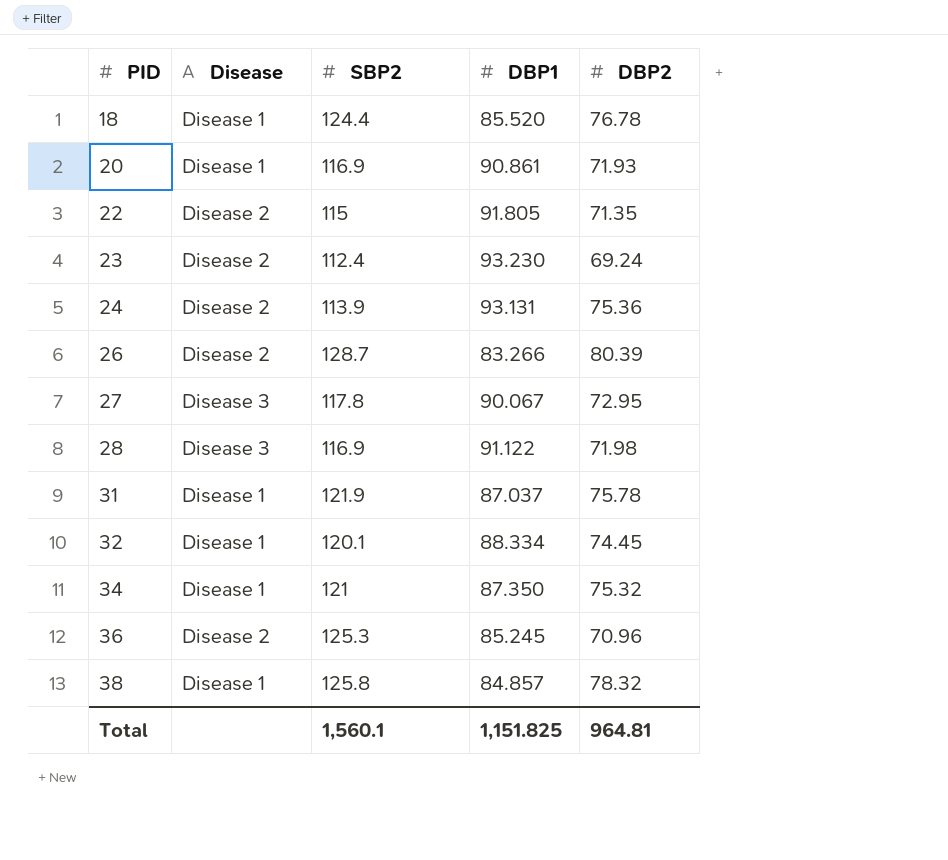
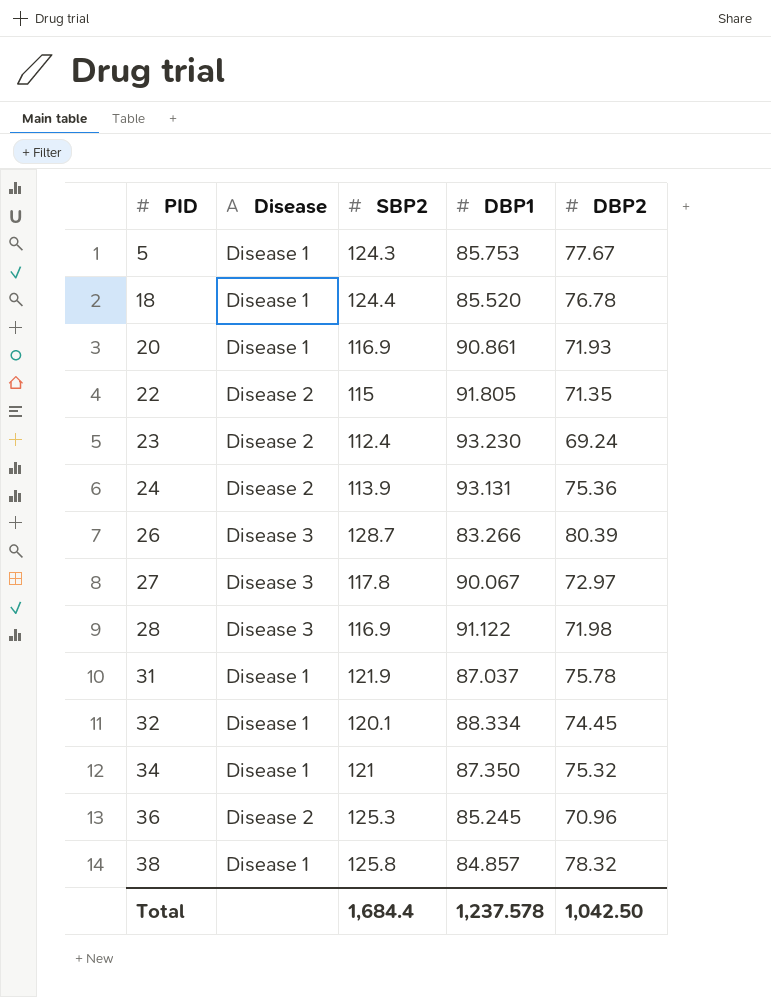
row 5: none -> Disease 1 | 124.3 | 85.753 | 77.67
26 | Disease: Disease 2 -> Disease 3
27 | DBP2: 72.95 -> 72.97
Total | SBP2: 1,560.1 -> 1,684.4
Total | DBP1: 1,151.825 -> 1,237.578
Total | DBP2: 964.81 -> 1,042.50

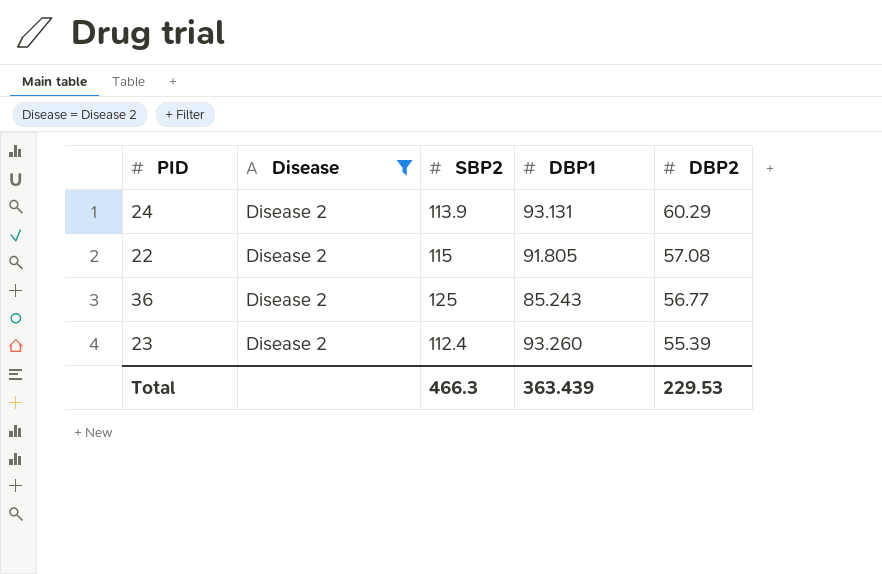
filter: none -> Disease = Disease 2
row order: PID ascending -> DBP2 descending
24 | DBP2: 75.36 -> 60.29
22 | DBP2: 71.35 -> 57.08
36 | SBP2: 125.3 -> 125
36 | DBP1: 85.245 -> 85.243
36 | DBP2: 70.96 -> 56.77
23 | DBP1: 93.230 -> 93.260
23 | DBP2: 69.24 -> 55.39
Total | SBP2: 1,684.4 -> 466.3
Total | DBP1: 1,237.578 -> 363.439
Total | DBP2: 1,042.50 -> 229.53

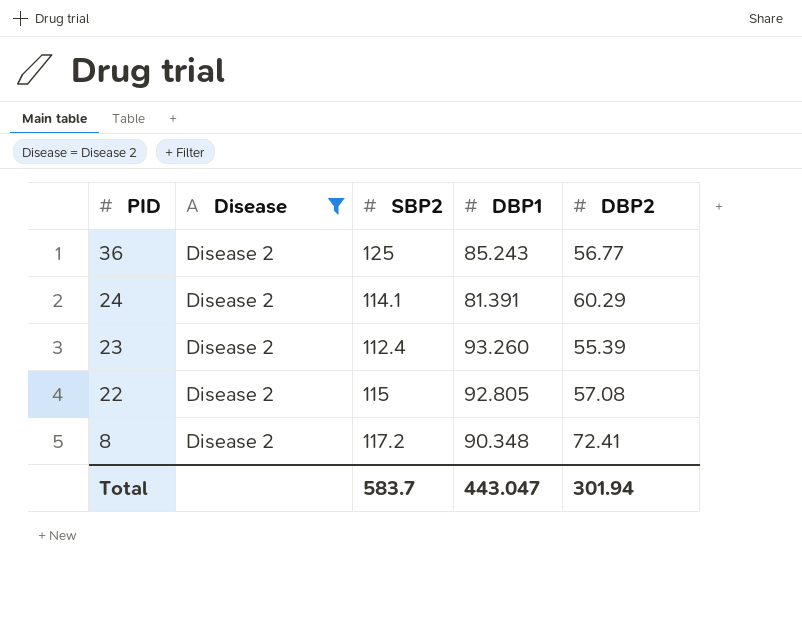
row order: DBP2 descending -> PID descending
24 | SBP2: 113.9 -> 114.1
24 | DBP1: 93.131 -> 81.391
22 | DBP1: 91.805 -> 92.805
row 8: none -> Disease 2 | 117.2 | 90.348 | 72.41
Total | SBP2: 466.3 -> 583.7
Total | DBP1: 363.439 -> 443.047
Total | DBP2: 229.53 -> 301.94

